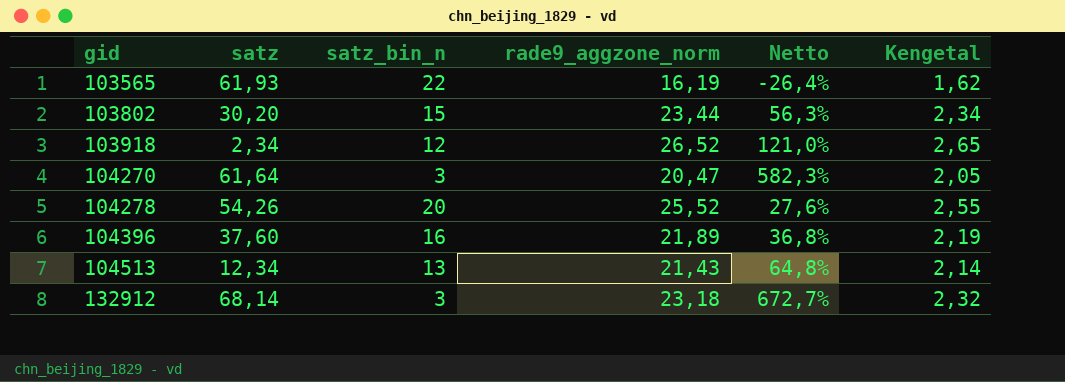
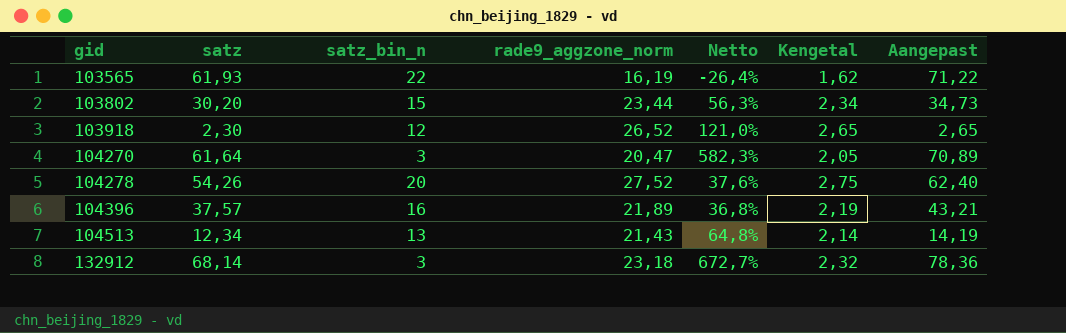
column Aangepast | formula: none -> [satz] * 1,15
103918 | satz: 2,34 -> 2,30
104278 | rade9_aggzone_norm: 25,52 -> 27,52
104278 | Netto: 27,6% -> 37,6%
104278 | Kengetal: 2,55 -> 2,75
104396 | satz: 37,60 -> 37,57

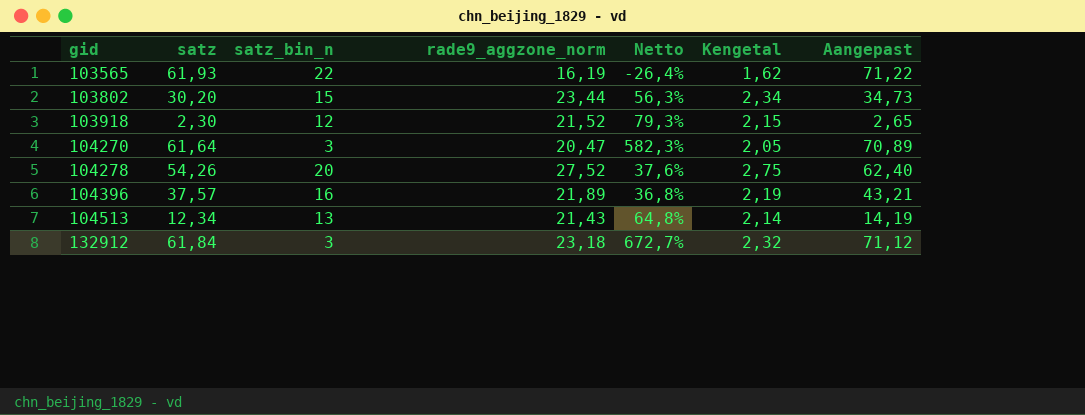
103918 | rade9_aggzone_norm: 26,52 -> 21,52
103918 | Netto: 121,0% -> 79,3%
103918 | Kengetal: 2,65 -> 2,15
132912 | satz: 68,14 -> 61,84
132912 | Aangepast: 78,36 -> 71,12

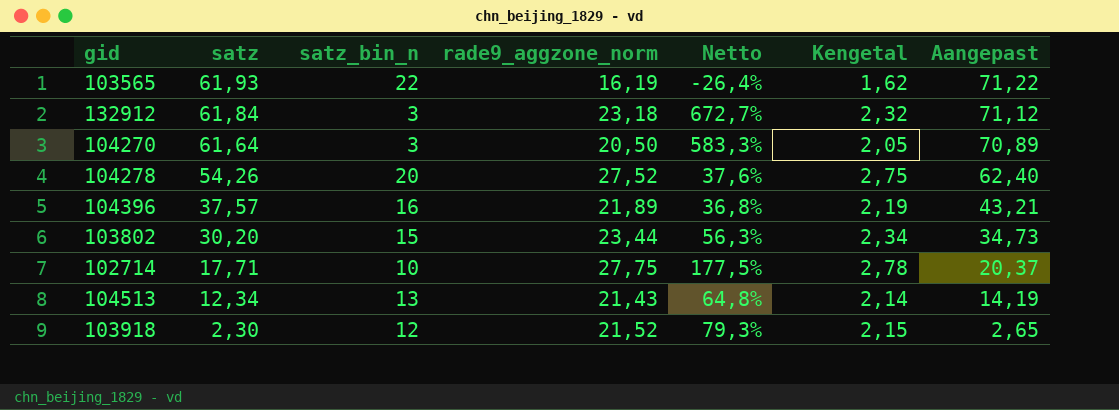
row order: gid ascending -> satz descending
104270 | rade9_aggzone_norm: 20,47 -> 20,50
104270 | Netto: 582,3% -> 583,3%
row 102714: none -> 17,71 | 10 | 27,75 | 177,5% | 2,78 | 20,37

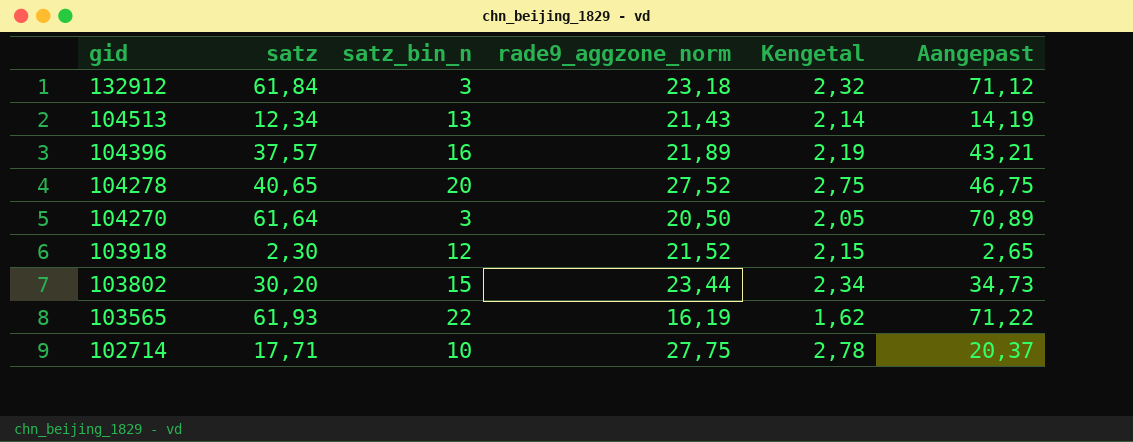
row order: satz descending -> gid descending
column Netto | formula: ([rade9_aggzone_norm] - [satz_bin_n]) / [satz_bin_n] -> none
104278 | satz: 54,26 -> 40,65
104278 | Aangepast: 62,40 -> 46,75

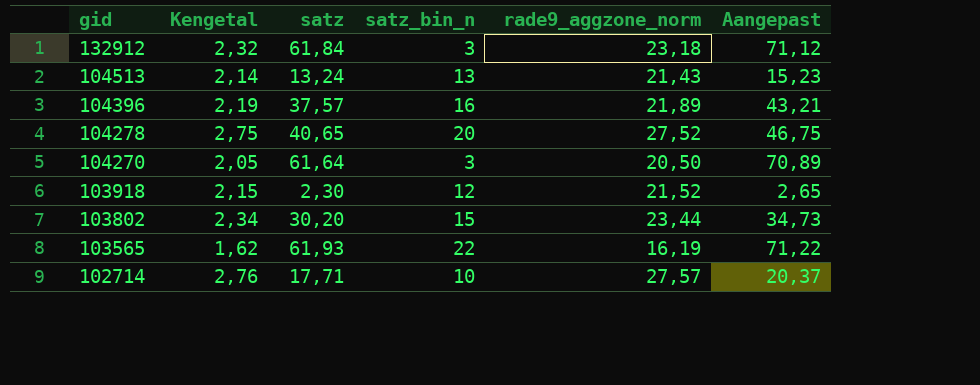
column Kengetal | position: 5 -> 2
104513 | satz: 12,34 -> 13,24
104513 | Aangepast: 14,19 -> 15,23
102714 | Kengetal: 2,78 -> 2,76
102714 | rade9_aggzone_norm: 27,75 -> 27,57

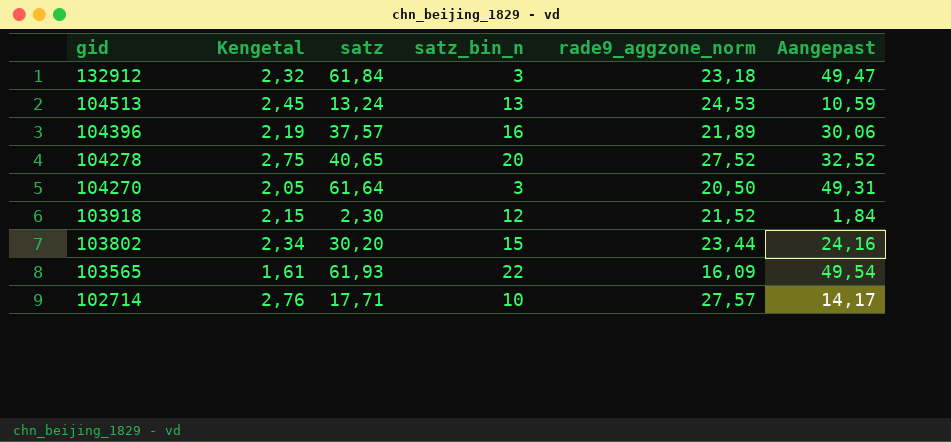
column Aangepast | formula: [satz] * 1,15 -> [satz] * 0,8
104513 | Kengetal: 2,14 -> 2,45
104513 | rade9_aggzone_norm: 21,43 -> 24,53
103565 | Kengetal: 1,62 -> 1,61
103565 | rade9_aggzone_norm: 16,19 -> 16,09

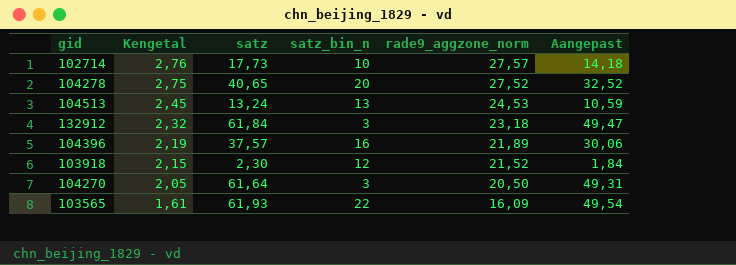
row order: gid descending -> Kengetal descending
row 103802: 2,34 | 30,20 | 15 | 23,44 | 24,16 -> none
102714 | satz: 17,71 -> 17,73
102714 | Aangepast: 14,17 -> 14,18

